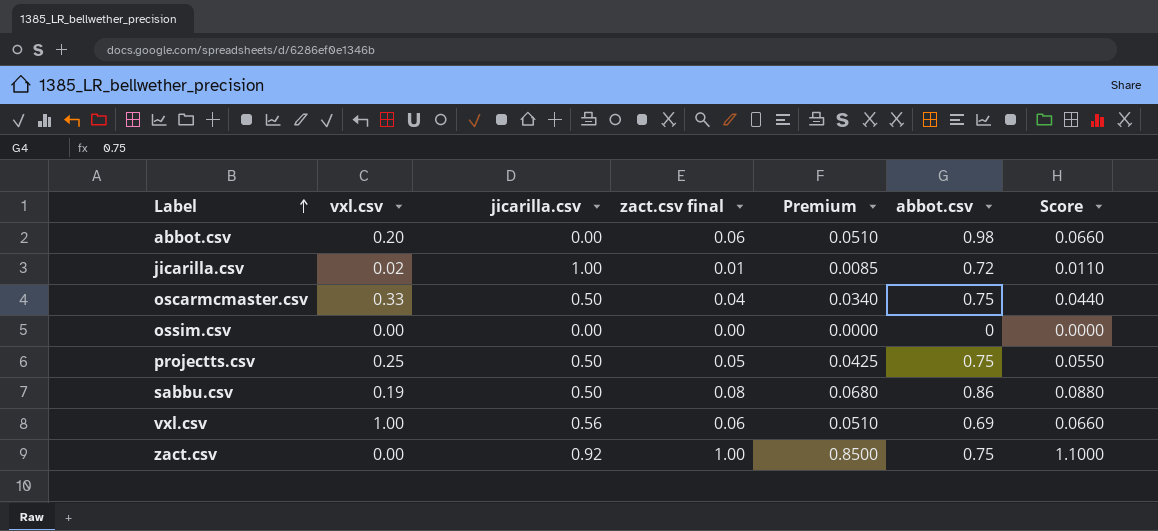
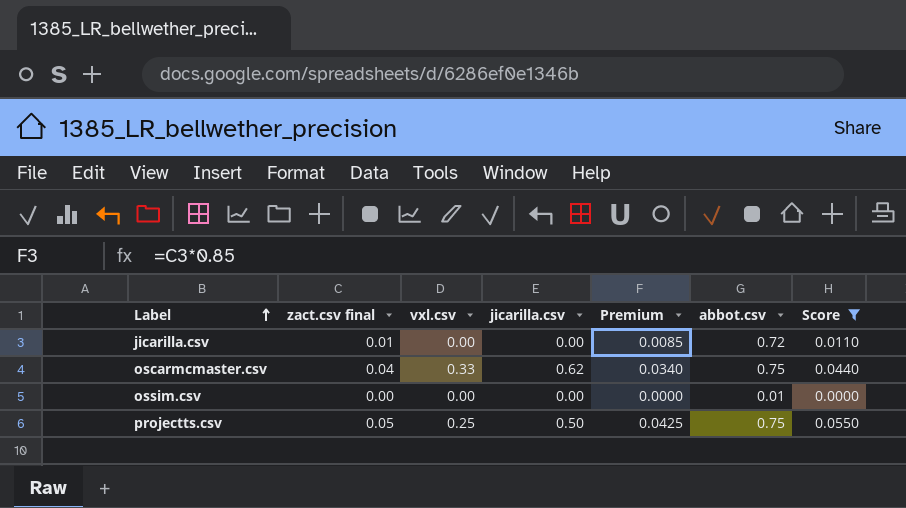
filter: none -> Score <= 0.0550
column zact.csv final | position: 4 -> 2
jicarilla.csv | vxl.csv: 0.02 -> 0.00
jicarilla.csv | jicarilla.csv: 1.00 -> 0.00
oscarmcmaster.csv | jicarilla.csv: 0.50 -> 0.62
ossim.csv | abbot.csv: 0 -> 0.01

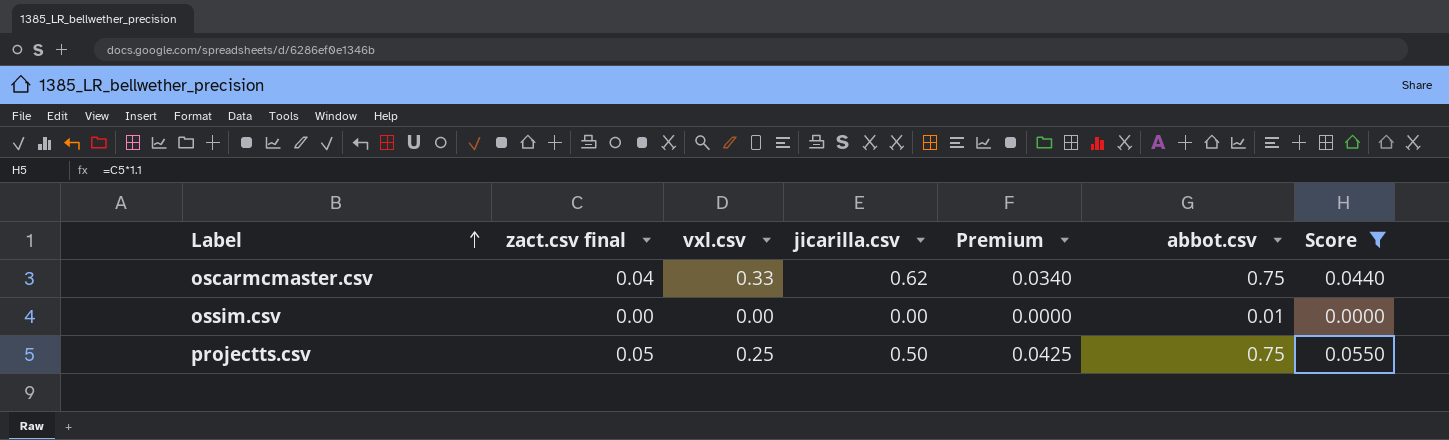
row jicarilla.csv: 0.01 | 0.00 | 0.00 | 0.0085 | 0.72 | 0.0110 -> none

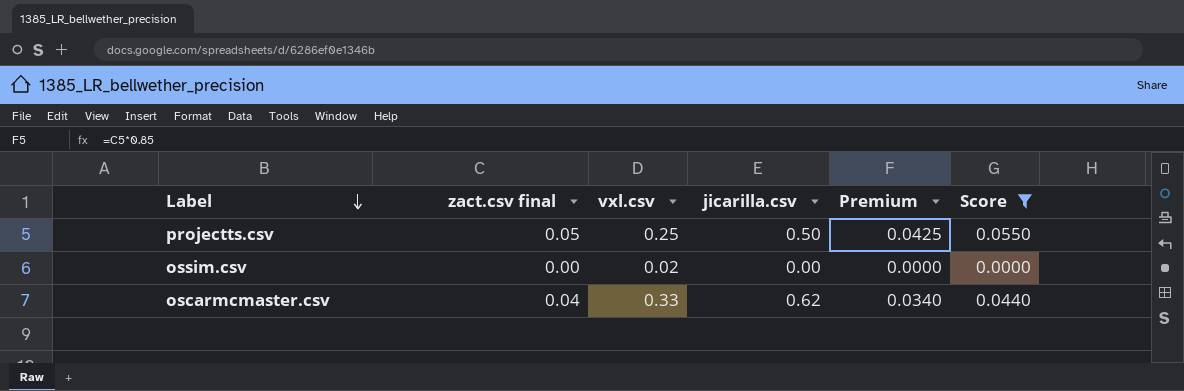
row order: Label ascending -> Label descending
column abbot.csv | position: 6 -> none
ossim.csv | vxl.csv: 0.00 -> 0.02

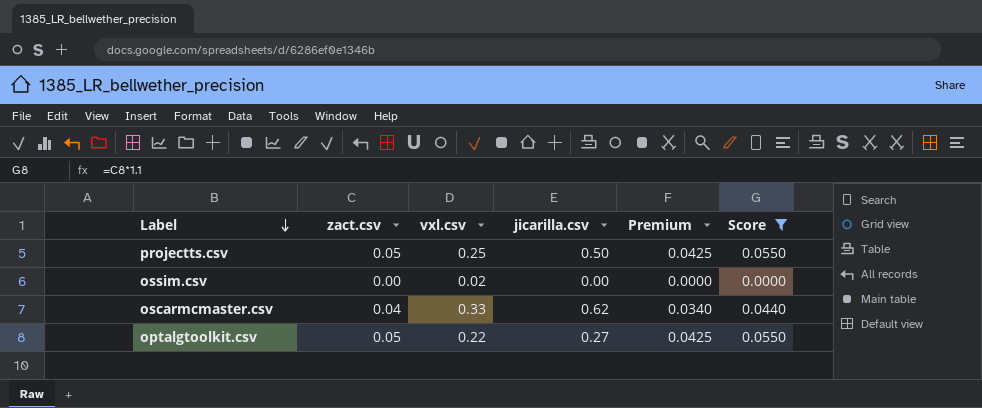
column name: zact.csv final -> zact.csv
row optalgtoolkit.csv: none -> 0.05 | 0.22 | 0.27 | 0.0425 | 0.0550

